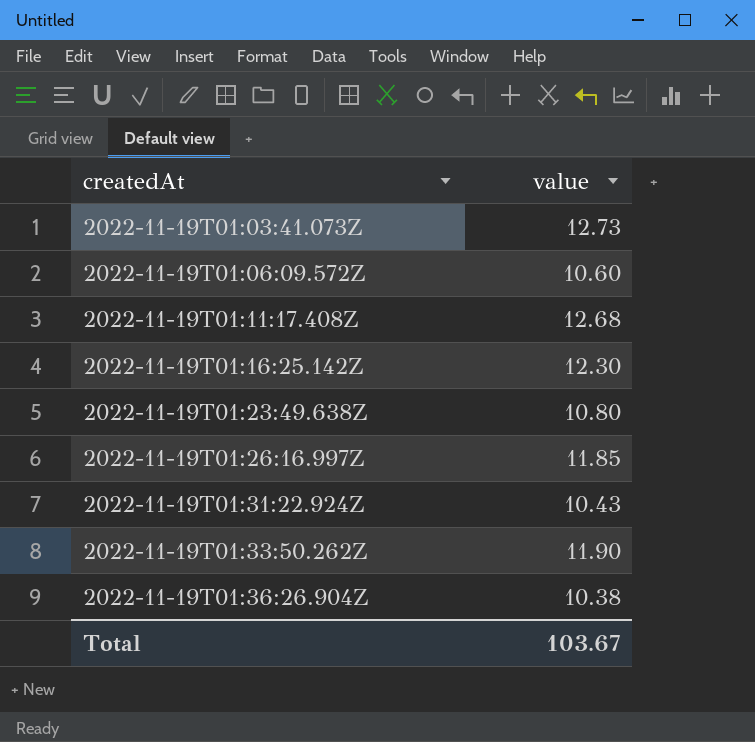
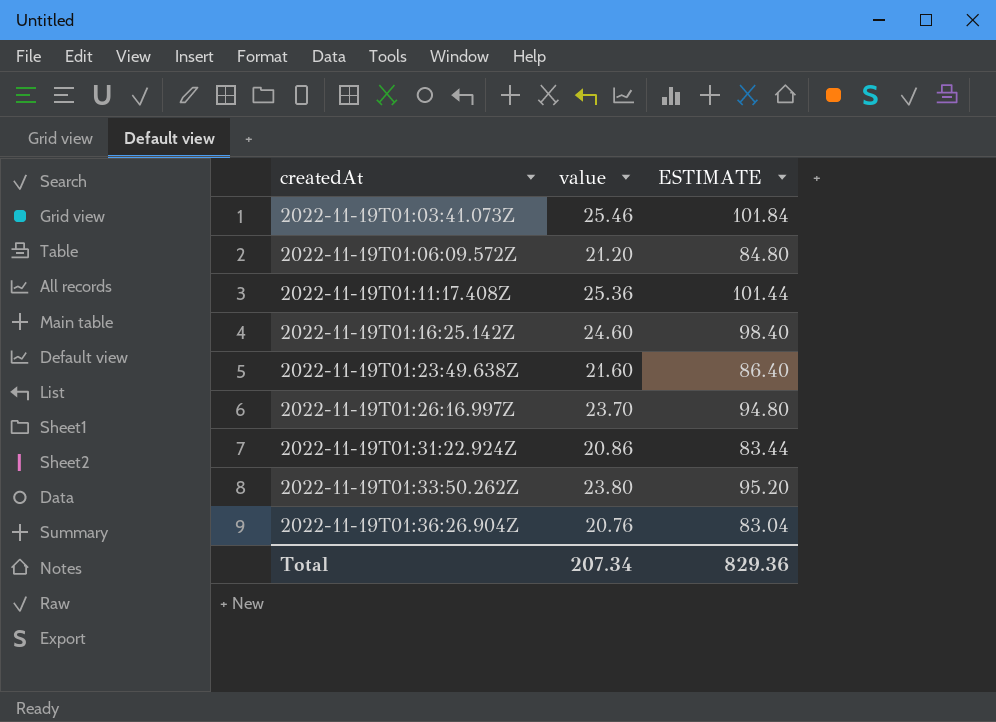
column ESTIMATE | formula: none -> [value] * 4
2022-11-19T01:03:41.073Z | value: 12.73 -> 25.46
2022-11-19T01:06:09.572Z | value: 10.60 -> 21.20
2022-11-19T01:11:17.408Z | value: 12.68 -> 25.36
2022-11-19T01:16:25.142Z | value: 12.30 -> 24.60
2022-11-19T01:23:49.638Z | value: 10.80 -> 21.60
2022-11-19T01:26:16.997Z | value: 11.85 -> 23.70
2022-11-19T01:31:22.924Z | value: 10.43 -> 20.86
2022-11-19T01:33:50.262Z | value: 11.90 -> 23.80
2022-11-19T01:36:26.904Z | value: 10.38 -> 20.76
Total | value: 103.67 -> 207.34

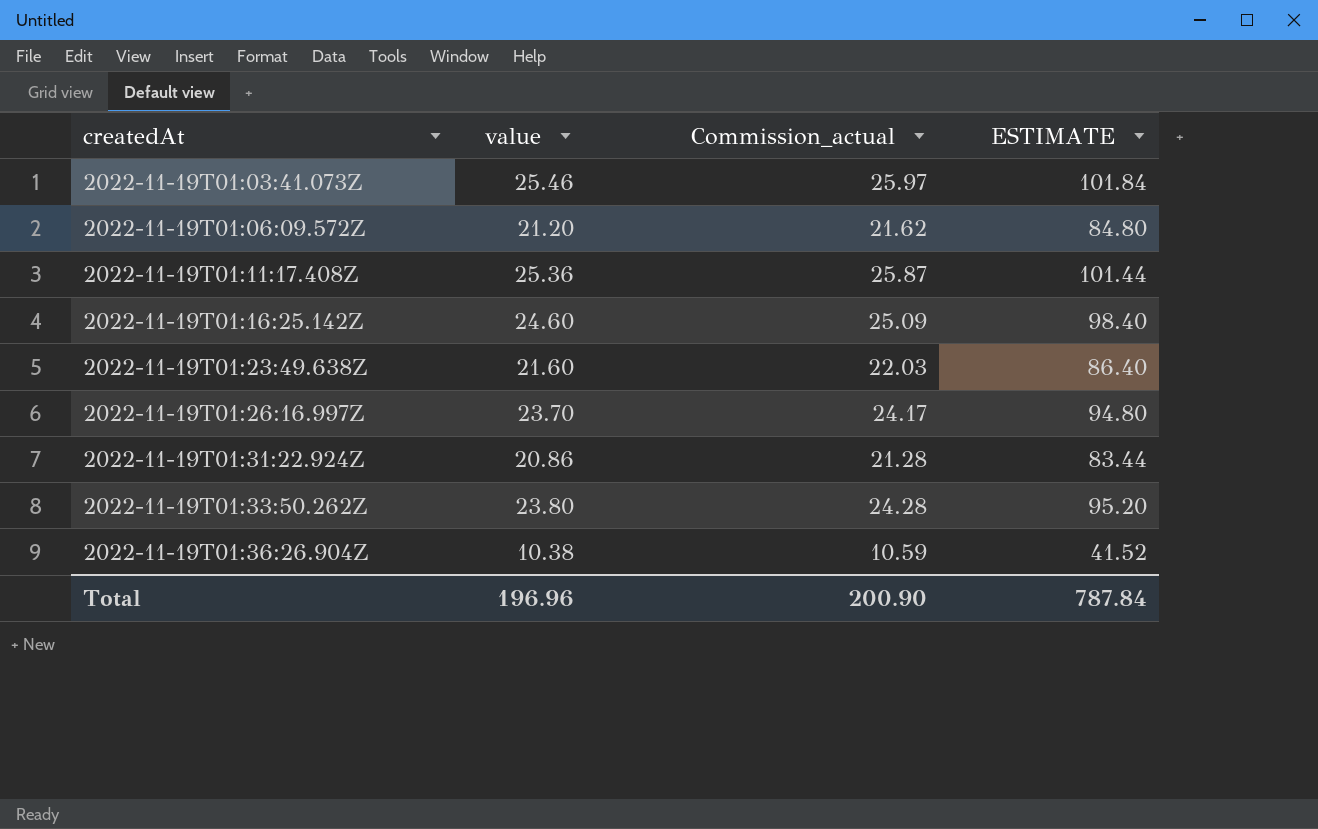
column Commission_actual | formula: none -> [value] * 1.02
2022-11-19T01:36:26.904Z | value: 20.76 -> 10.38
2022-11-19T01:36:26.904Z | ESTIMATE: 83.04 -> 41.52
Total | value: 207.34 -> 196.96
Total | ESTIMATE: 829.36 -> 787.84

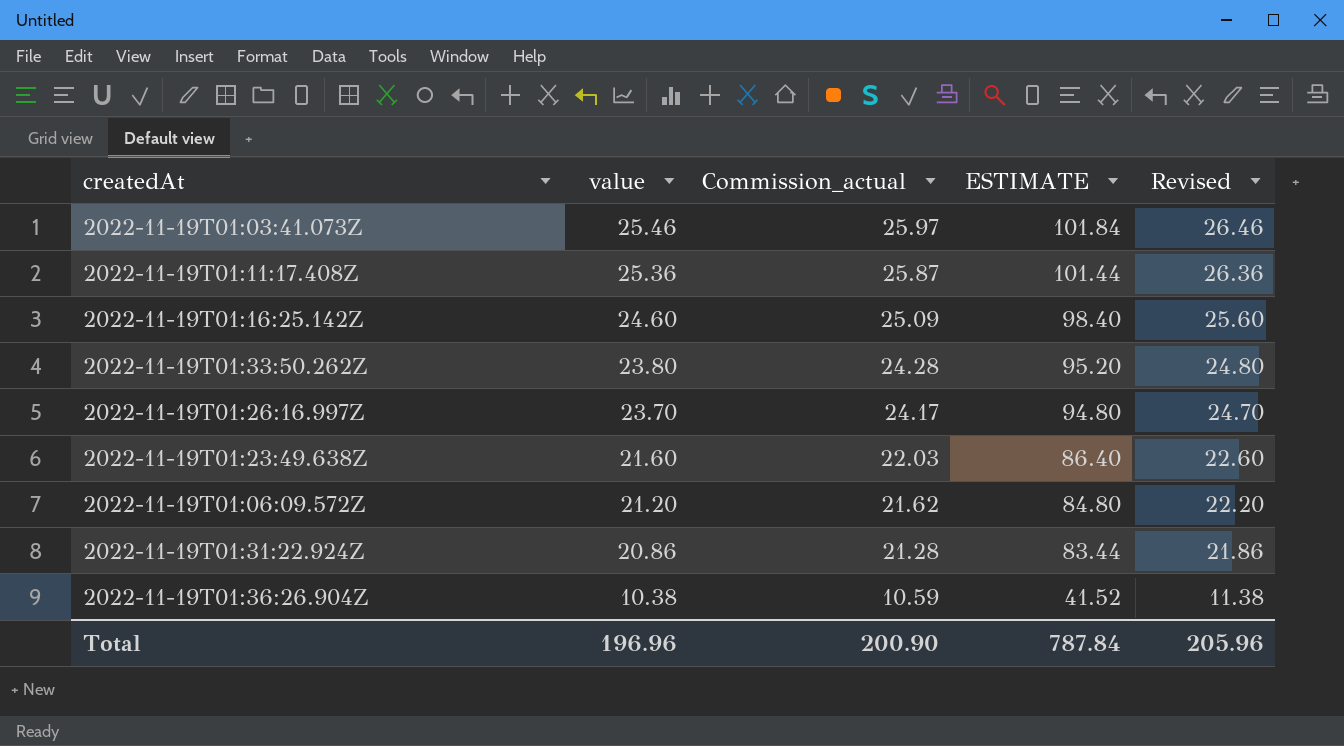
row order: createdAt ascending -> value descending
column Revised | formula: none -> [value] + 1

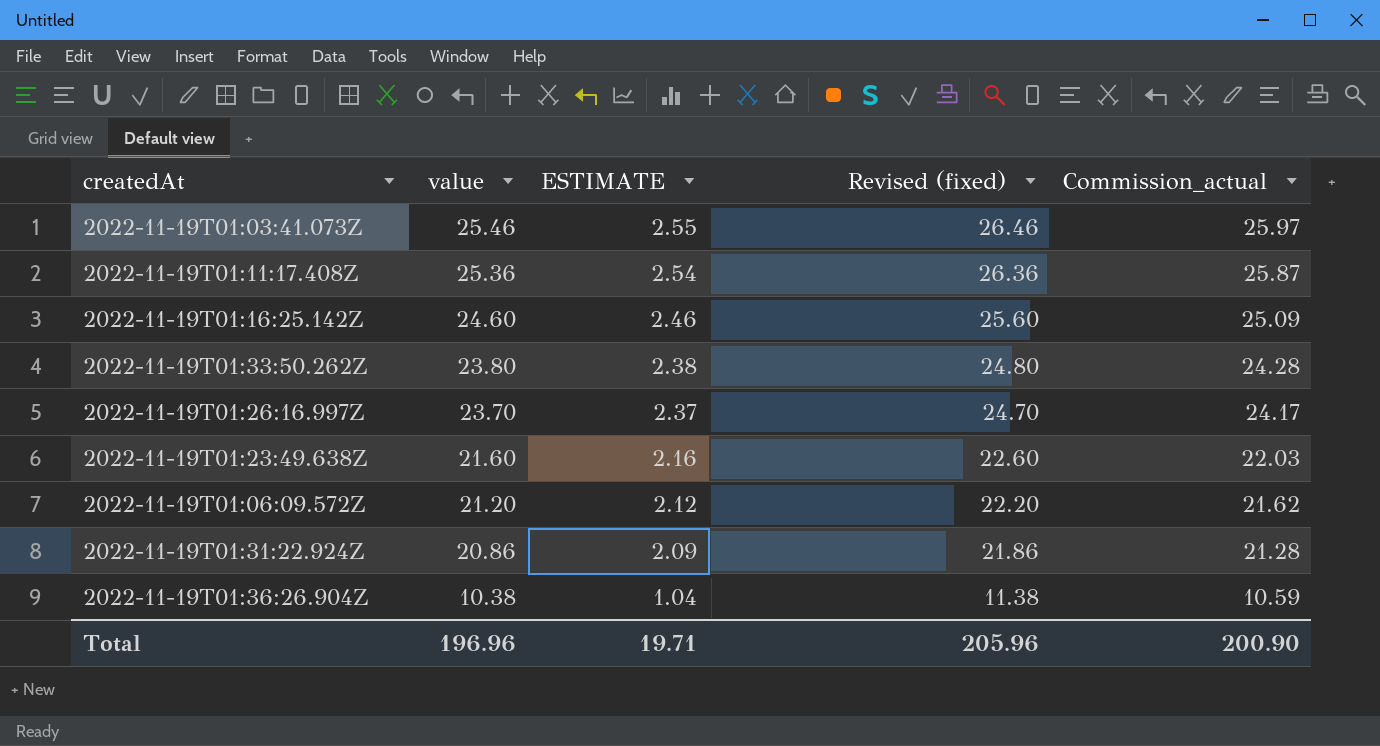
column ESTIMATE | formula: [value] * 4 -> [value] * 0.1
column name: Revised -> Revised (fixed)
column Commission_actual | position: 3 -> 5
Total | ESTIMATE: 787.84 -> 19.71

